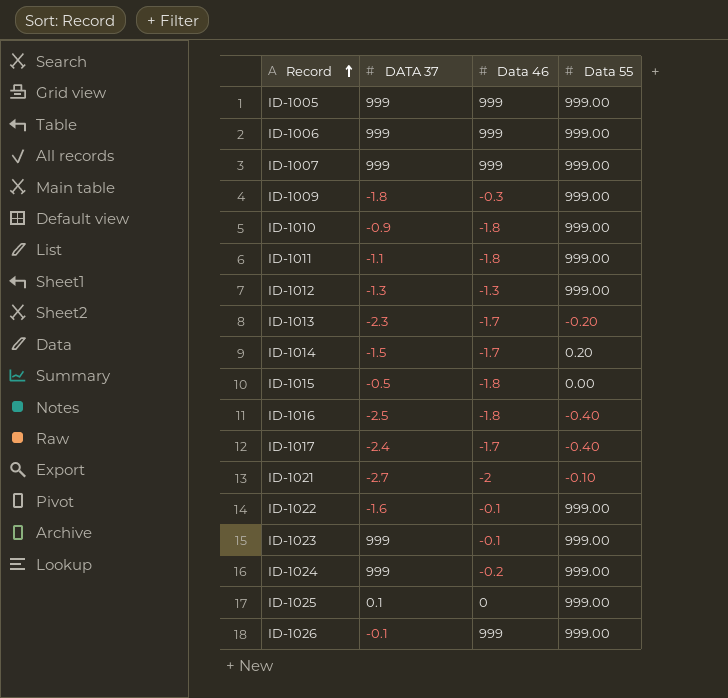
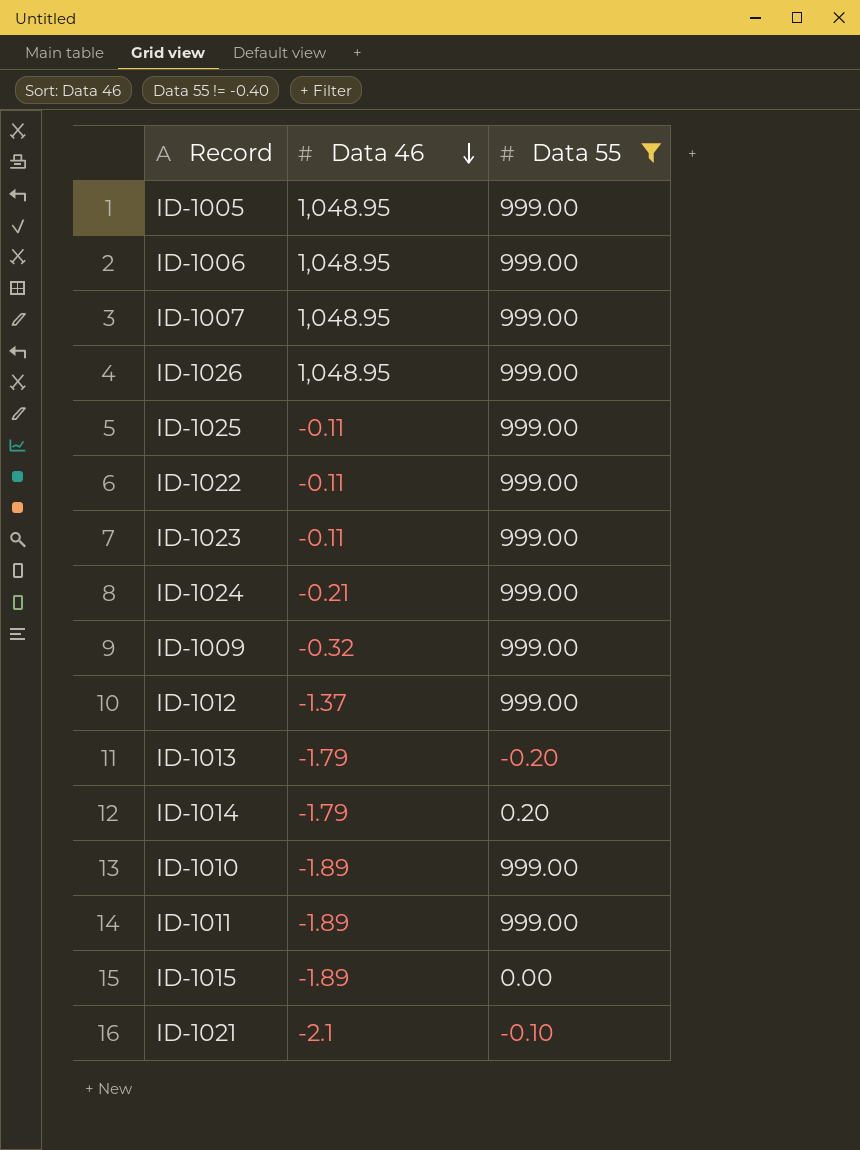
filter: none -> Data 55 != -0.40
row order: Record ascending -> Data 46 descending
column DATA 37 | position: 2 -> none
ID-1005 | Data 46: 999 -> 1,048.95
ID-1006 | Data 46: 999 -> 1,048.95
ID-1007 | Data 46: 999 -> 1,048.95
ID-1026 | Data 46: 999 -> 1,048.95
ID-1025 | Data 46: 0 -> -0.11
ID-1022 | Data 46: -0.1 -> -0.11
ID-1023 | Data 46: -0.1 -> -0.11
ID-1024 | Data 46: -0.2 -> -0.21
ID-1009 | Data 46: -0.3 -> -0.32
ID-1012 | Data 46: -1.3 -> -1.37
ID-1013 | Data 46: -1.7 -> -1.79
ID-1014 | Data 46: -1.7 -> -1.79
ID-1010 | Data 46: -1.8 -> -1.89
ID-1011 | Data 46: -1.8 -> -1.89
ID-1015 | Data 46: -1.8 -> -1.89
ID-1021 | Data 46: -2 -> -2.1

